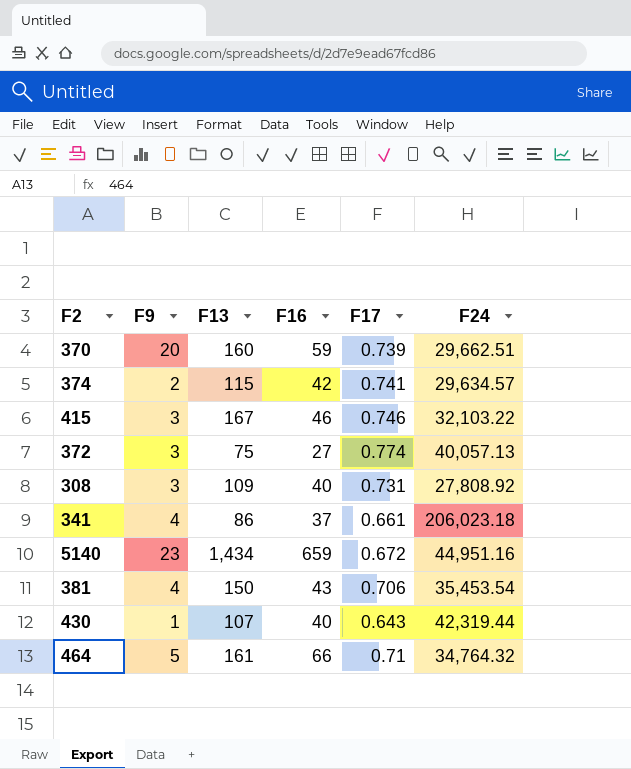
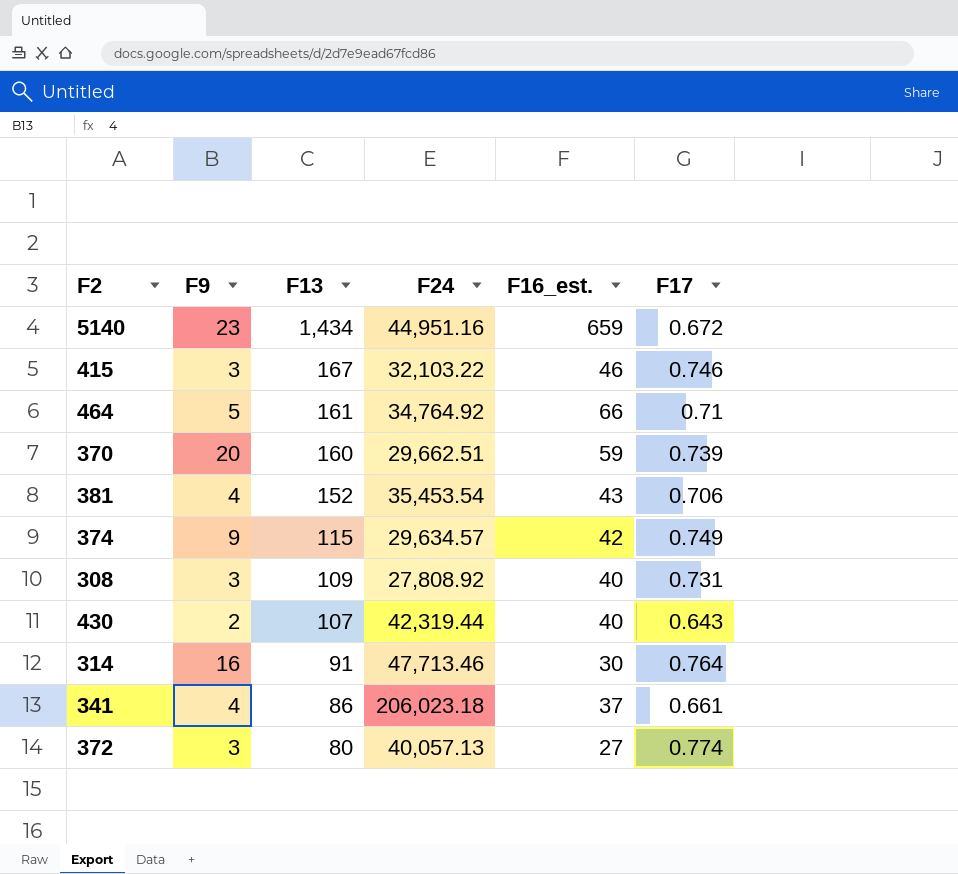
row order: none -> F13 descending
column F24 | position: 6 -> 4
column name: F16 -> F16_est.
464 | F24: 34,764.32 -> 34,764.92
381 | F13: 150 -> 152
374 | F9: 2 -> 9
374 | F17: 0.741 -> 0.749
430 | F9: 1 -> 2
row 314: none -> 16 | 91 | 47,713.46 | 30 | 0.764
372 | F13: 75 -> 80

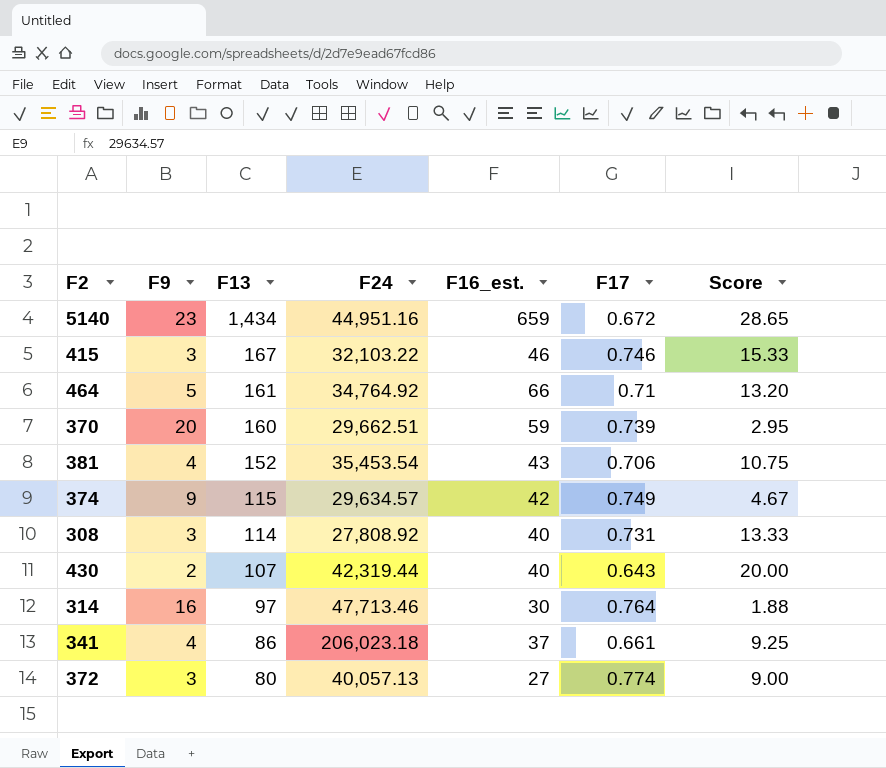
column Score | formula: none -> [F16_est.] / [F9]
308 | F13: 109 -> 114
314 | F13: 91 -> 97

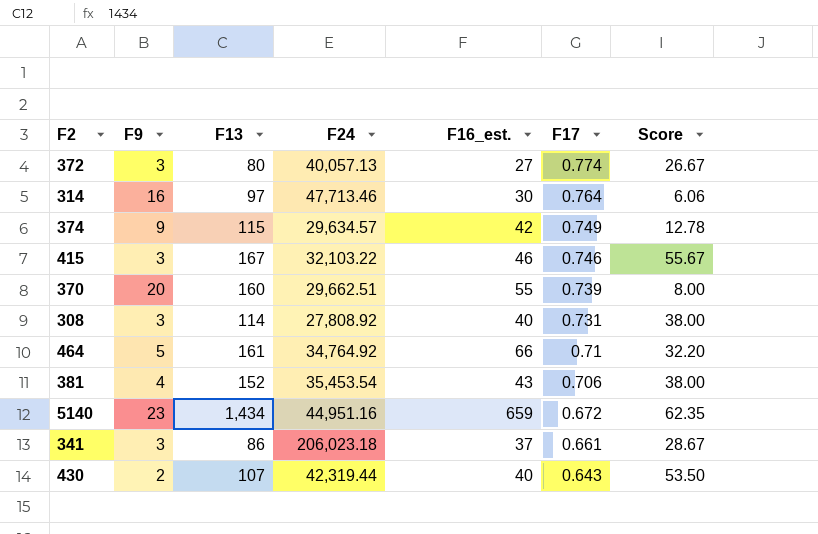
row order: F13 descending -> F17 descending
column Score | formula: [F16_est.] / [F9] -> [F13] / [F9]
370 | F16_est.: 59 -> 55
341 | F9: 4 -> 3

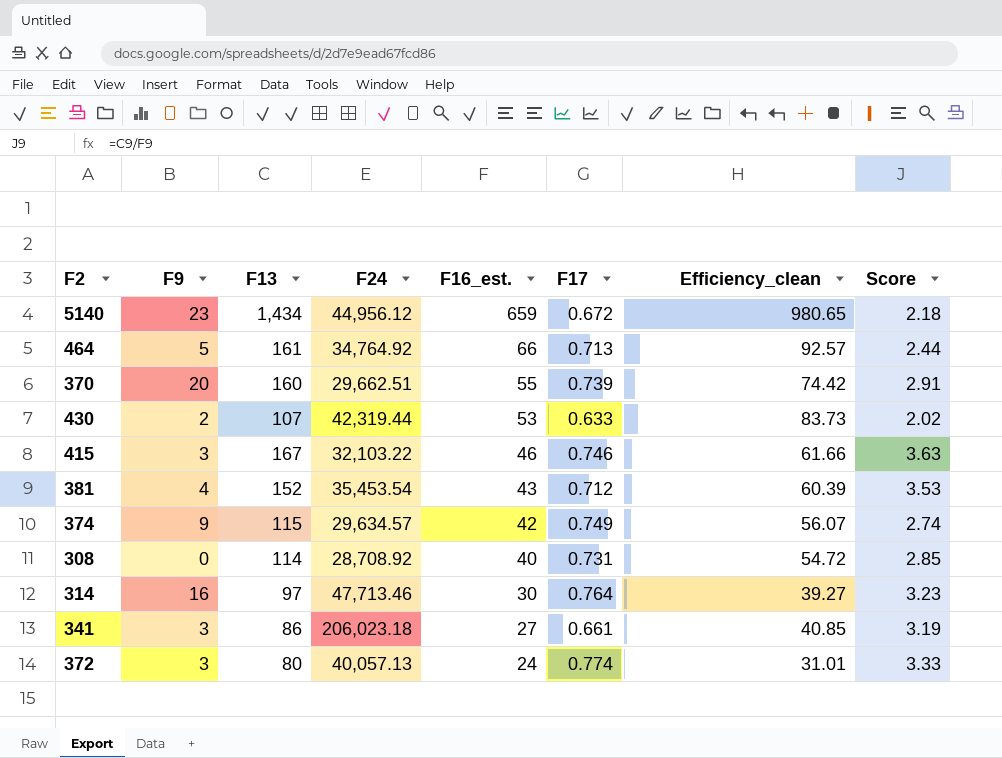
row order: F17 descending -> F16_est. descending
column Efficiency_clean | formula: none -> [F16_est.] / [F17]
column Score | formula: [F13] / [F9] -> [F13] / [F16_est.]
5140 | F24: 44,951.16 -> 44,956.12
464 | F17: 0.71 -> 0.713
430 | F16_est.: 40 -> 53
430 | F17: 0.643 -> 0.633
381 | F17: 0.706 -> 0.712
308 | F9: 3 -> 0
308 | F24: 27,808.92 -> 28,708.92
341 | F16_est.: 37 -> 27
372 | F16_est.: 27 -> 24

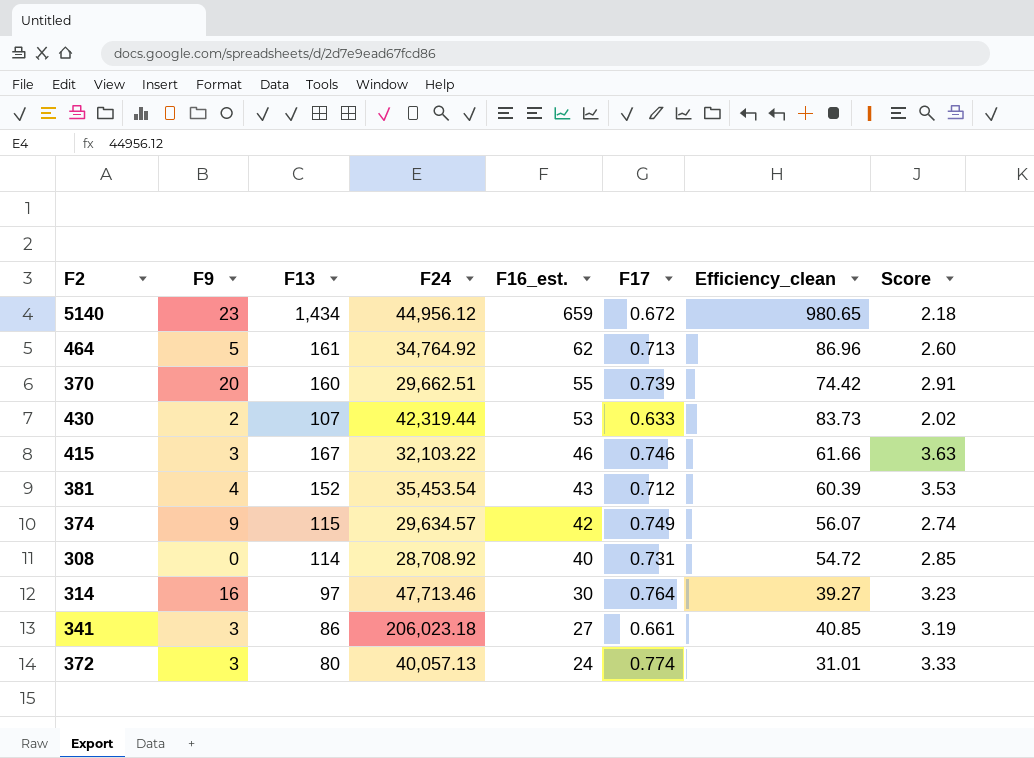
464 | F16_est.: 66 -> 62
464 | Efficiency_clean: 92.57 -> 86.96
464 | Score: 2.44 -> 2.60

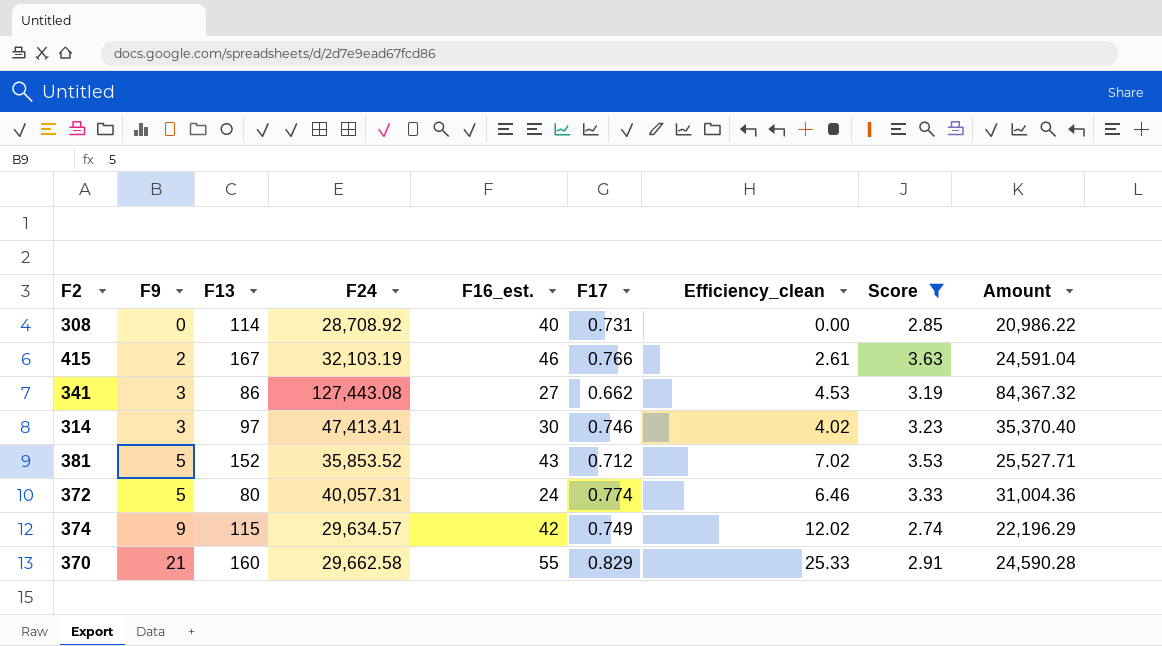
filter: none -> Score >= 2.74
row order: F16_est. descending -> F9 ascending
column Efficiency_clean | formula: [F16_est.] / [F17] -> [F9] / [F17]
column Amount | formula: none -> [F24] * [F17]
415 | F9: 3 -> 2
415 | F24: 32,103.22 -> 32,103.19
415 | F17: 0.746 -> 0.766
341 | F24: 206,023.18 -> 127,443.08
341 | F17: 0.661 -> 0.662
314 | F9: 16 -> 3
314 | F24: 47,713.46 -> 47,413.41
314 | F17: 0.764 -> 0.746
381 | F9: 4 -> 5
381 | F24: 35,453.54 -> 35,853.52
372 | F9: 3 -> 5
372 | F24: 40,057.13 -> 40,057.31
370 | F9: 20 -> 21
370 | F24: 29,662.51 -> 29,662.58
370 | F17: 0.739 -> 0.829

